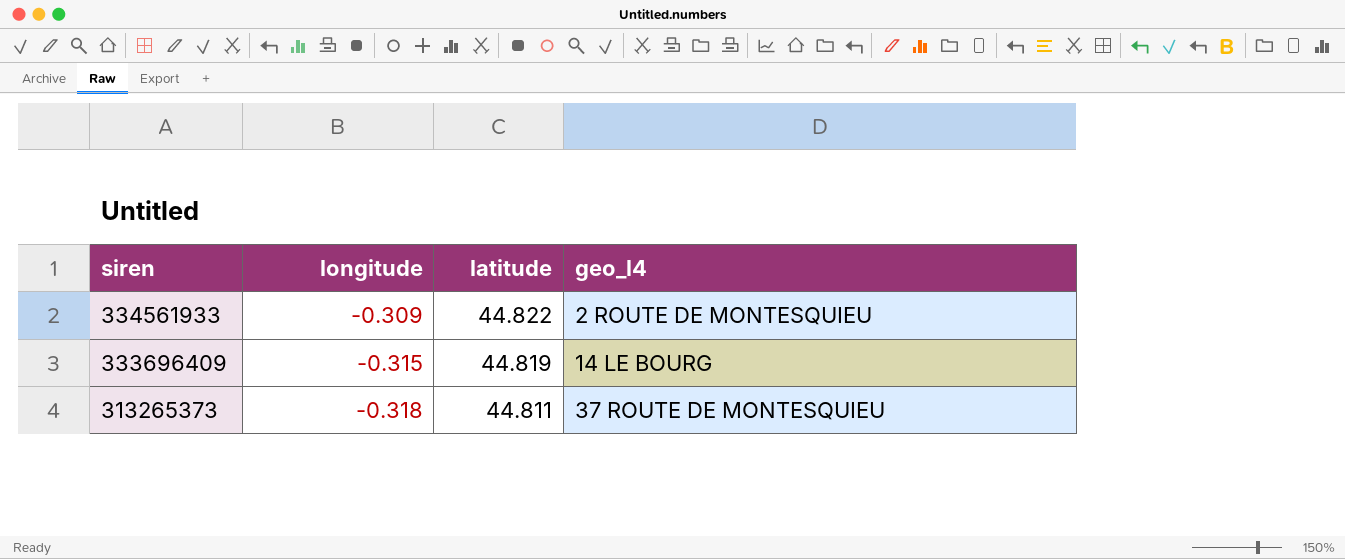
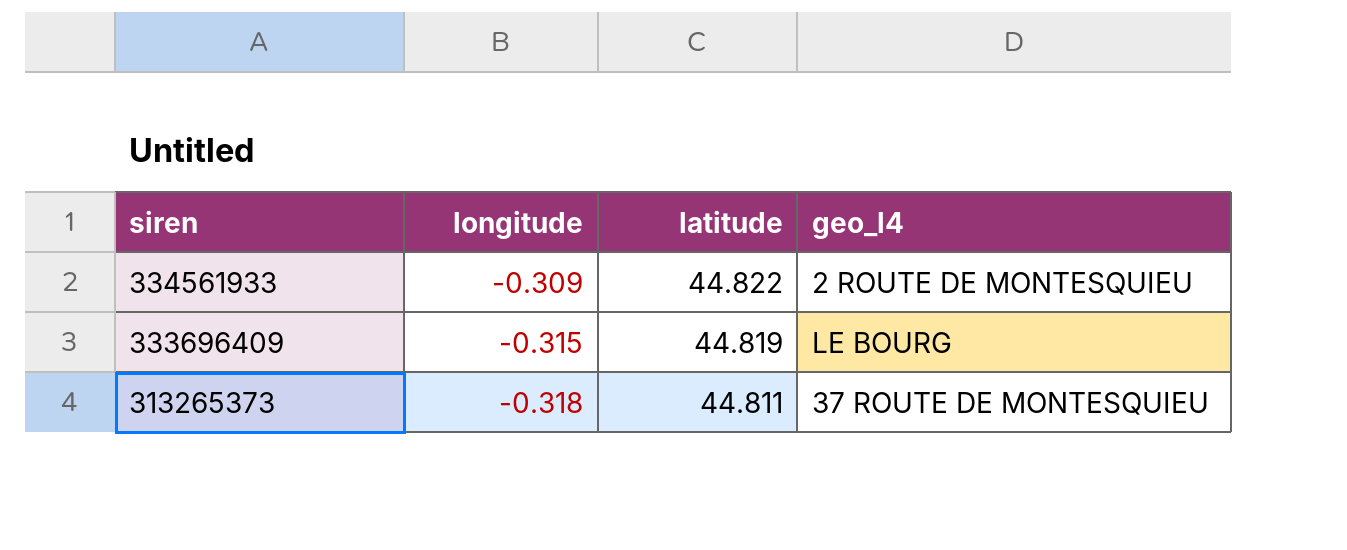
333696409 | geo_l4: 14 LE BOURG -> LE BOURG

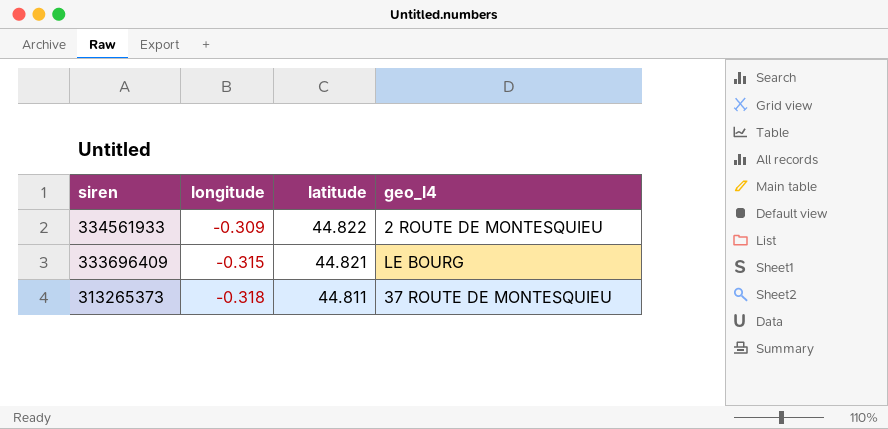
333696409 | latitude: 44.819 -> 44.821

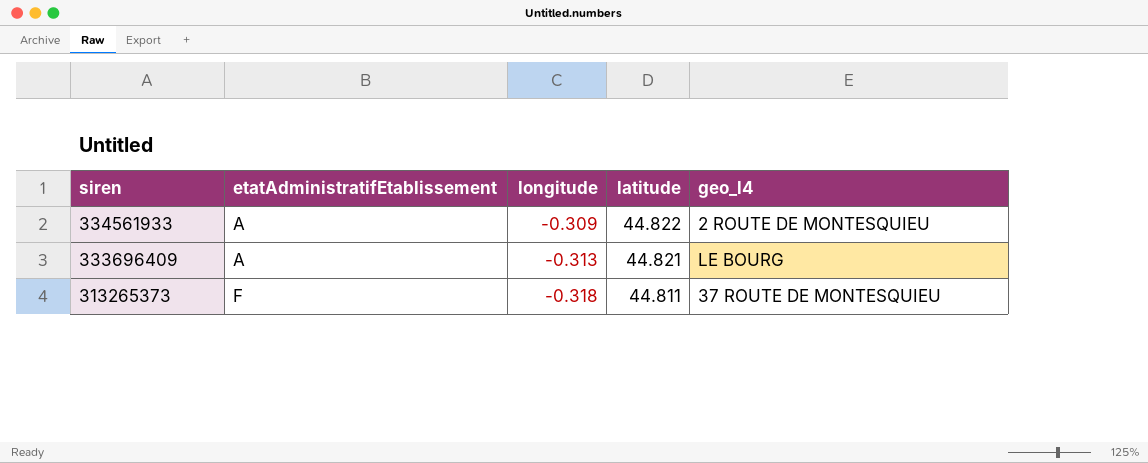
column etatAdministratifEtablissement | position: none -> 2
333696409 | longitude: -0.315 -> -0.313

